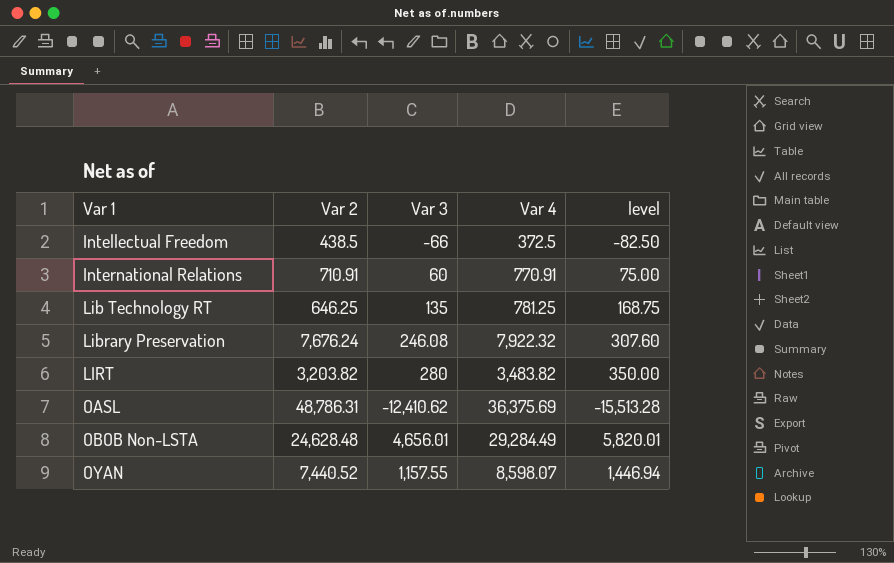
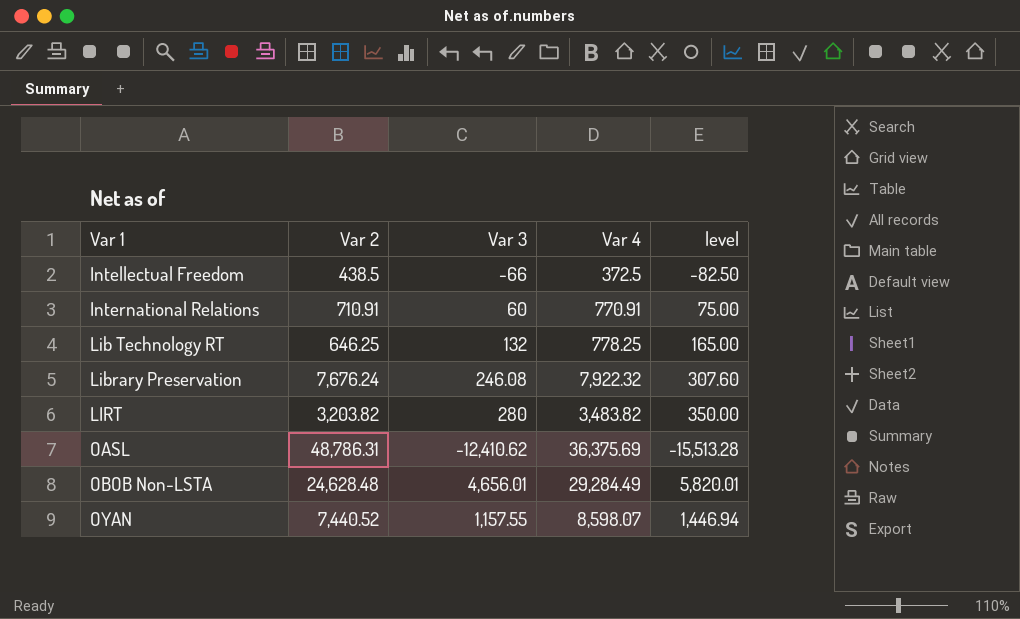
Lib Technology RT | Var 3: 135 -> 132
Lib Technology RT | Var 4: 781.25 -> 778.25
Lib Technology RT | level: 168.75 -> 165.00

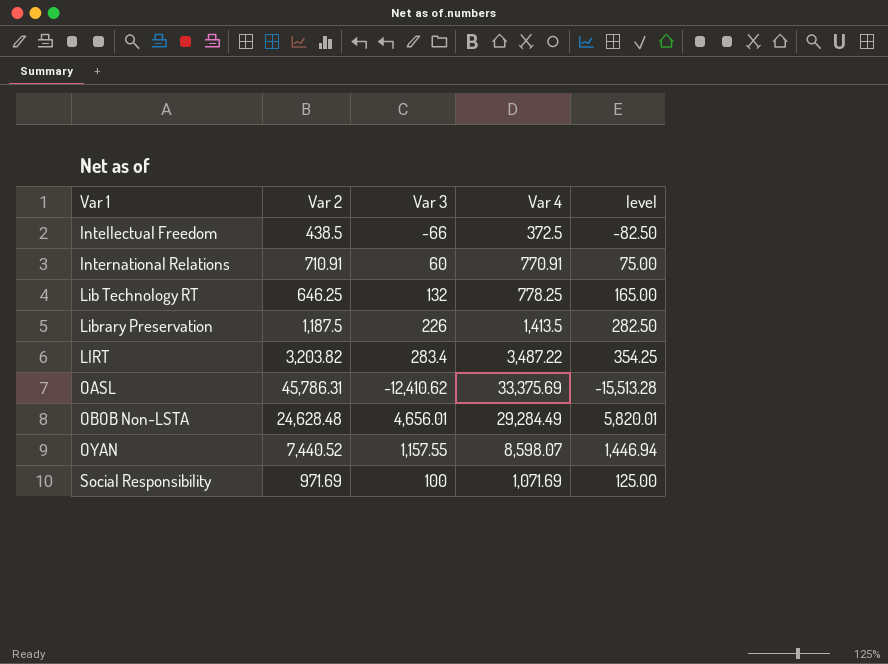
Library Preservation | Var 2: 7,676.24 -> 1,187.5
Library Preservation | Var 3: 246.08 -> 226
Library Preservation | Var 4: 7,922.32 -> 1,413.5
Library Preservation | level: 307.60 -> 282.50
LIRT | Var 3: 280 -> 283.4
LIRT | Var 4: 3,483.82 -> 3,487.22
LIRT | level: 350.00 -> 354.25
OASL | Var 2: 48,786.31 -> 45,786.31
OASL | Var 4: 36,375.69 -> 33,375.69
row Social Responsibility: none -> 971.69 | 100 | 1,071.69 | 125.00

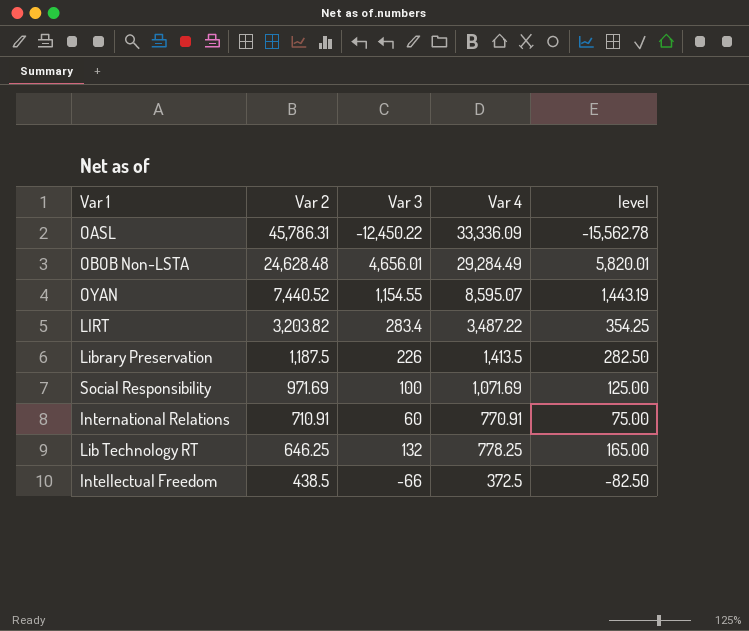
row order: Var 1 ascending -> Var 2 descending
OASL | Var 3: -12,410.62 -> -12,450.22
OASL | Var 4: 33,375.69 -> 33,336.09
OASL | level: -15,513.28 -> -15,562.78
OYAN | Var 3: 1,157.55 -> 1,154.55
OYAN | Var 4: 8,598.07 -> 8,595.07
OYAN | level: 1,446.94 -> 1,443.19

